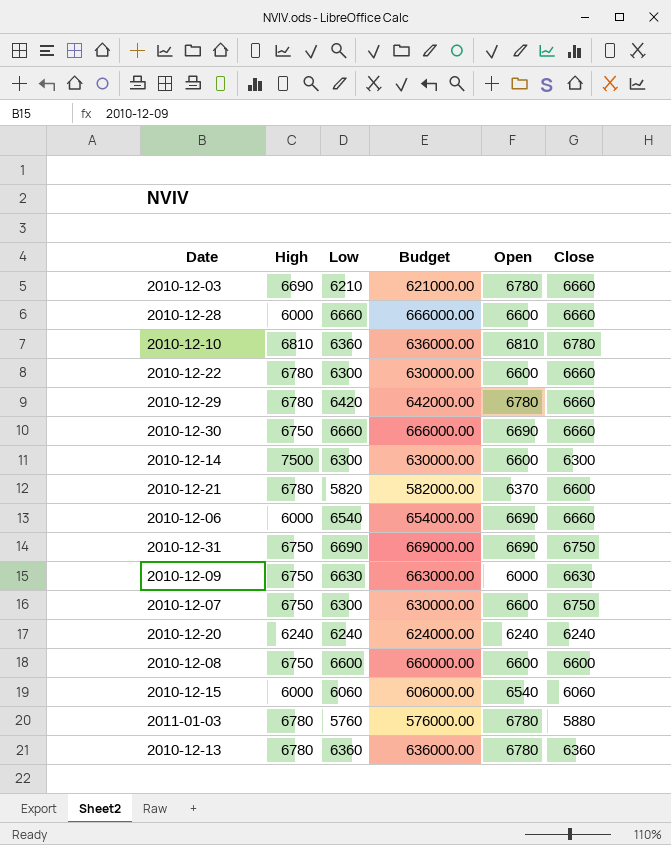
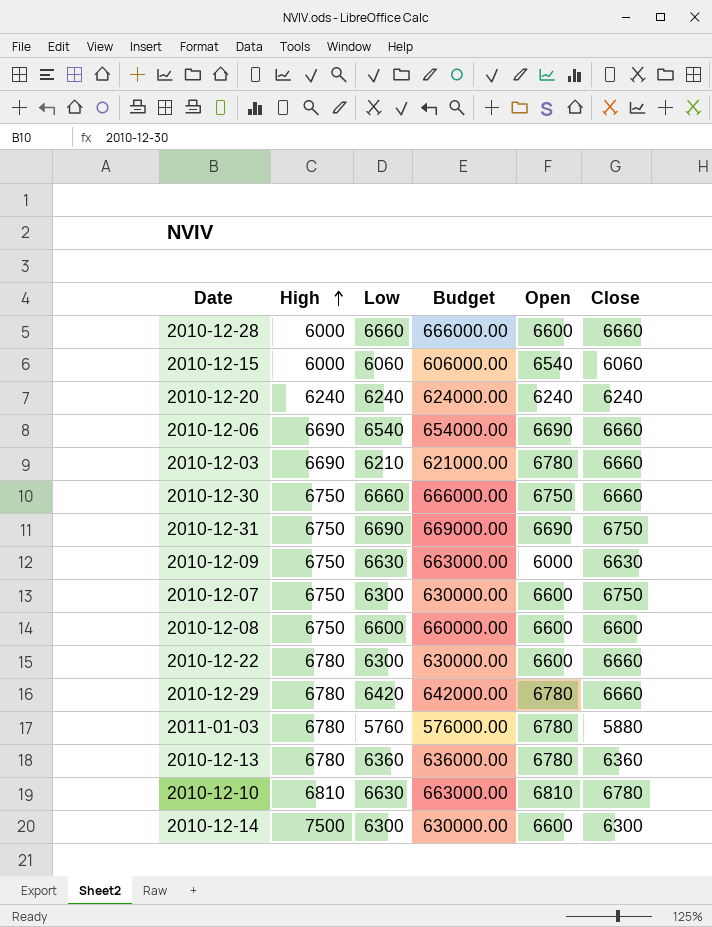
row order: none -> High ascending
row 2010-12-21: 6780 | 5820 | 582000.00 | 6370 | 6600 -> none
2010-12-06 | High: 6000 -> 6690
2010-12-30 | Open: 6690 -> 6750
2010-12-10 | Low: 6360 -> 6630
2010-12-10 | Budget: 636000.00 -> 663000.00

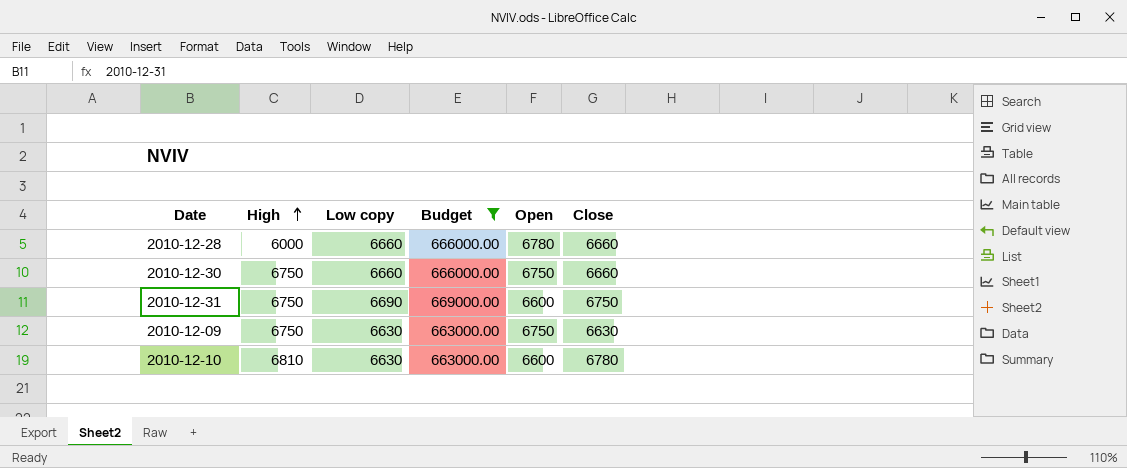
filter: none -> Budget >= 663000.00
column name: Low -> Low copy
2010-12-28 | Open: 6600 -> 6780
2010-12-31 | Open: 6690 -> 6600
2010-12-09 | Open: 6000 -> 6750
2010-12-10 | Open: 6810 -> 6600

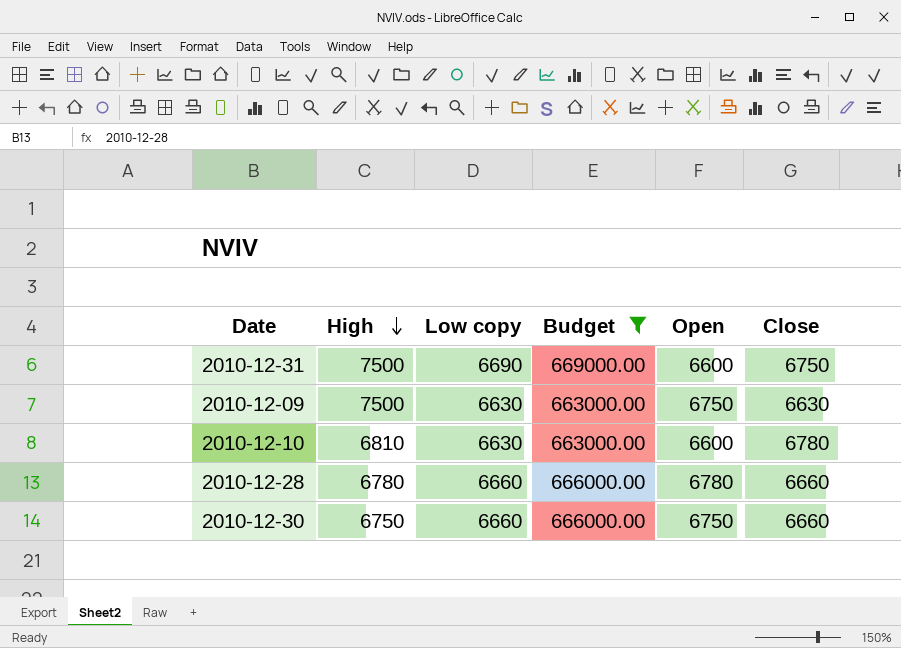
row order: High ascending -> High descending
2010-12-31 | High: 6750 -> 7500
2010-12-09 | High: 6750 -> 7500
2010-12-28 | High: 6000 -> 6780

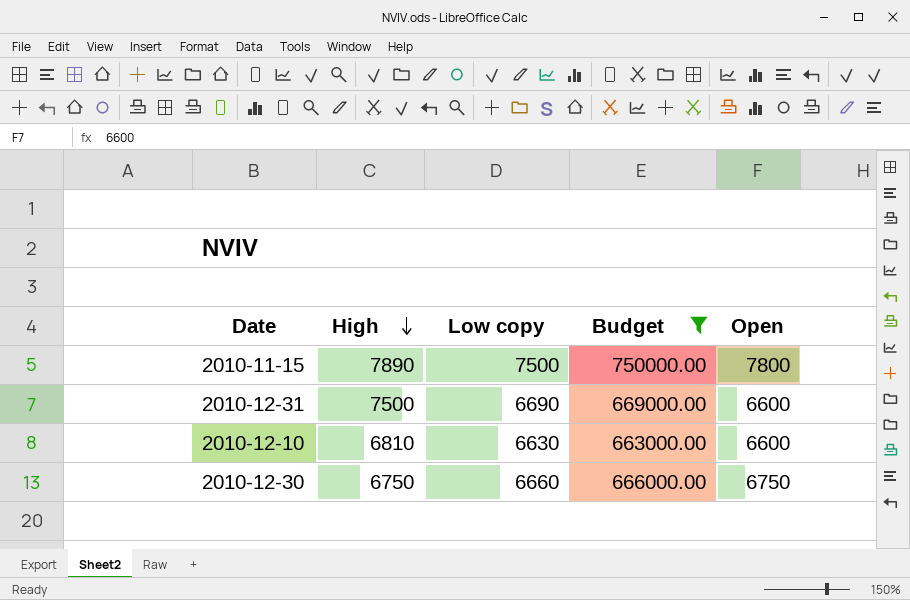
column Close | position: 6 -> none
row 2010-12-09: 7500 | 6630 | 663000.00 | 6750 | 6630 -> none
row 2010-12-28: 6780 | 6660 | 666000.00 | 6780 | 6660 -> none
row 2010-11-15: none -> 7890 | 7500 | 750000.00 | 7800

